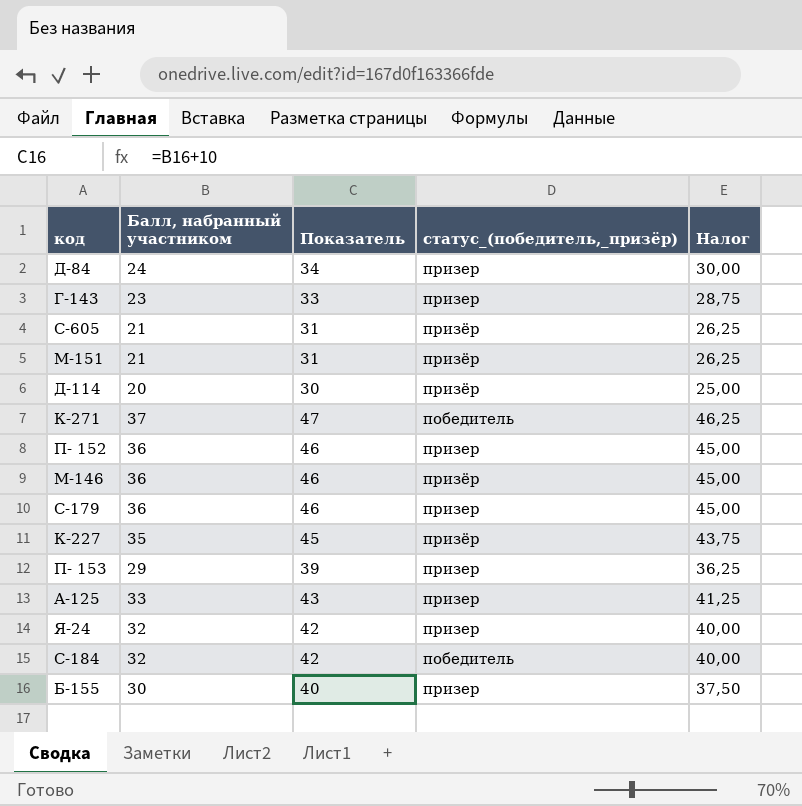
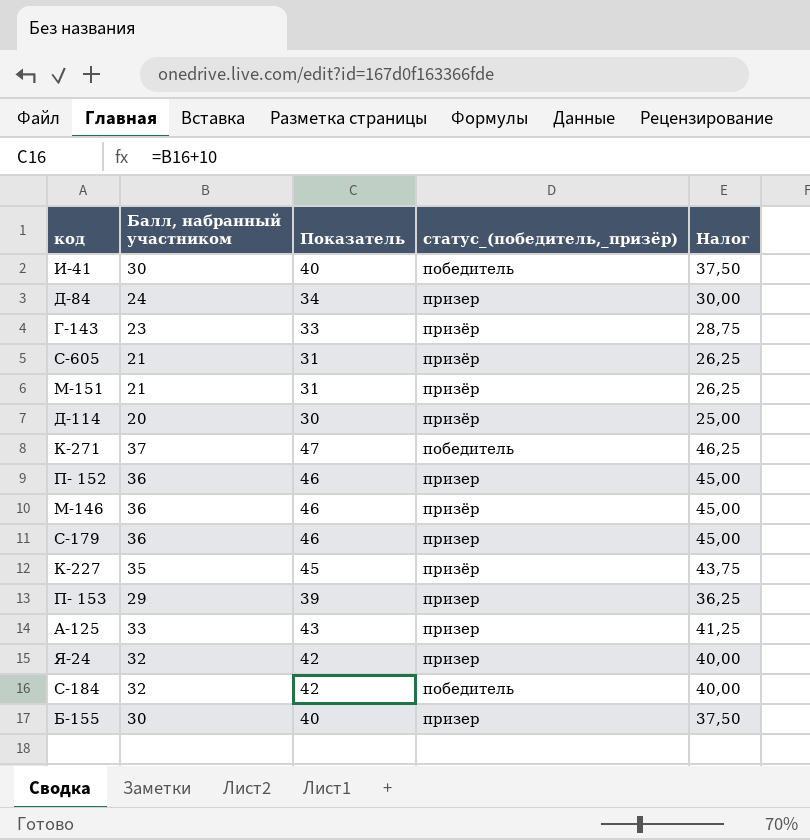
row И-41: none -> 30 | 40 | победитель | 37,50
Г-143 | статус_(победитель,_призёр): призер -> призёр

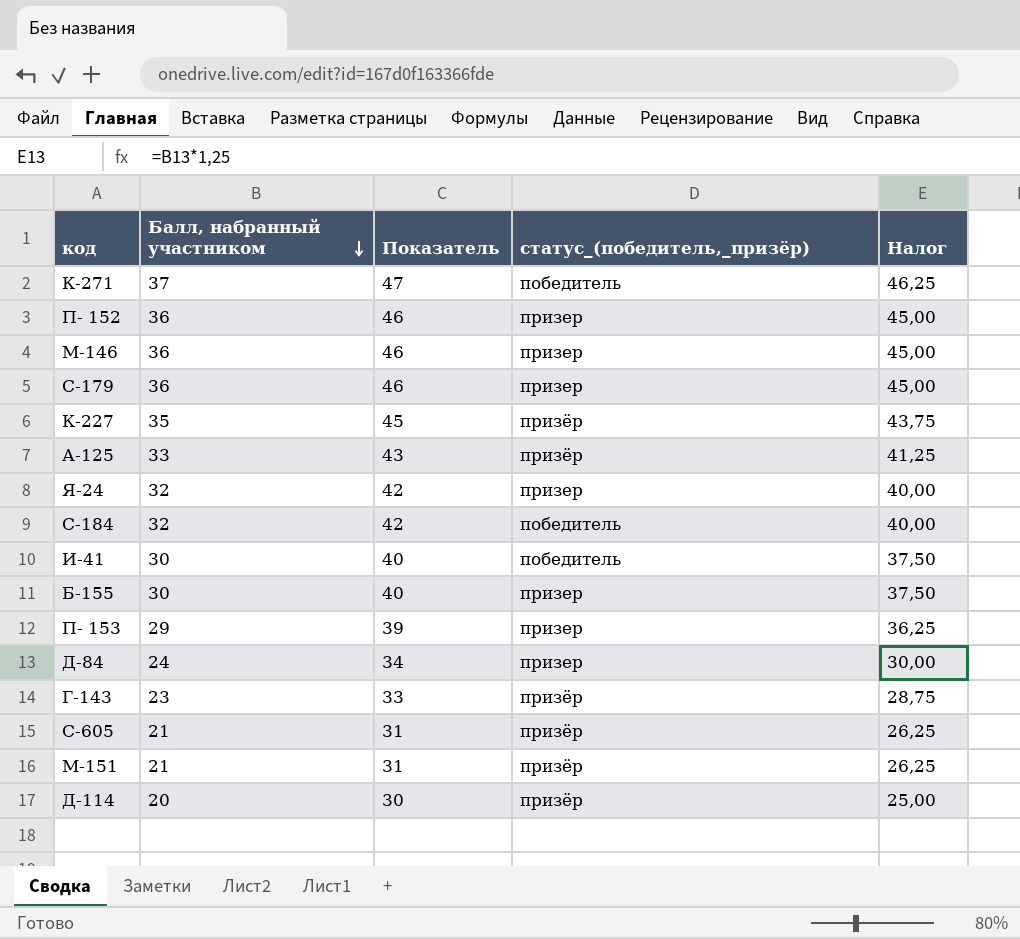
row order: none -> Балл, набранный участником descending
М-146 | статус_(победитель,_призёр): призёр -> призер
А-125 | статус_(победитель,_призёр): призер -> призёр

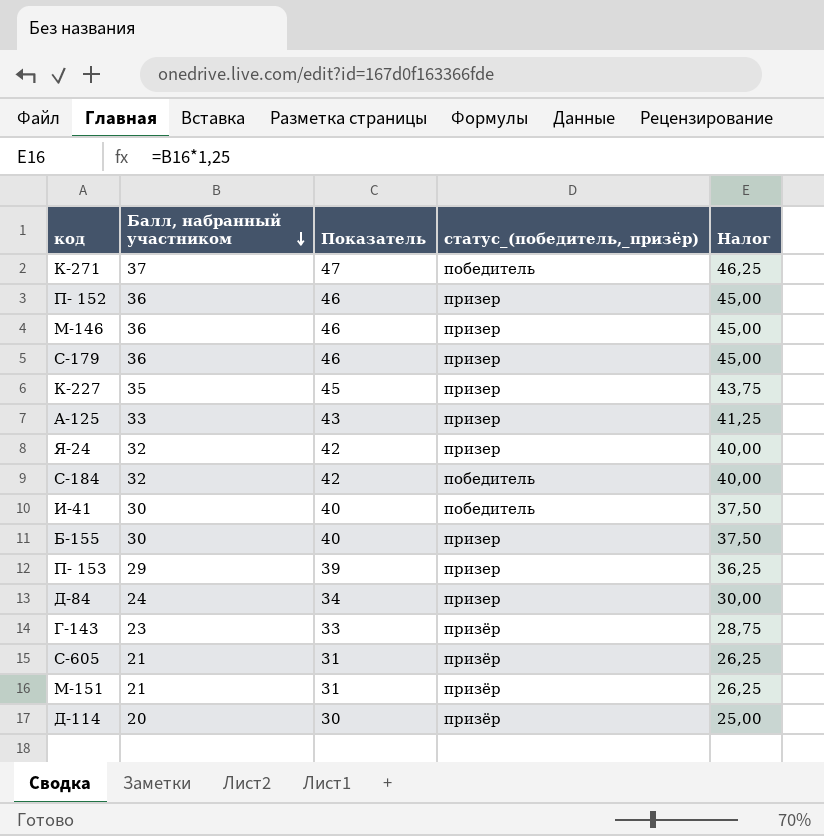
К-227 | статус_(победитель,_призёр): призёр -> призер
А-125 | статус_(победитель,_призёр): призёр -> призер

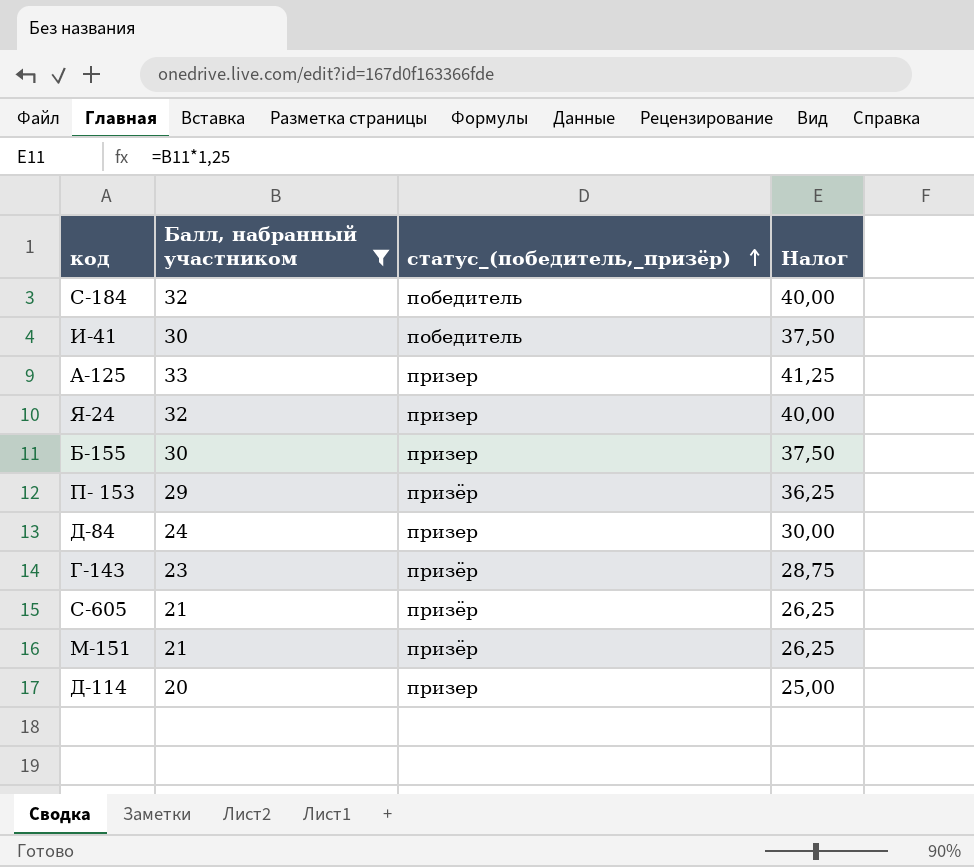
filter: none -> Балл, набранный участником <= 33
row order: Балл, набранный участником descending -> статус_(победитель,_призёр) ascending
column Показатель | formula: [Балл, набранный участником] + 10 -> none
П- 153 | статус_(победитель,_призёр): призер -> призёр
Д-114 | статус_(победитель,_призёр): призёр -> призер

